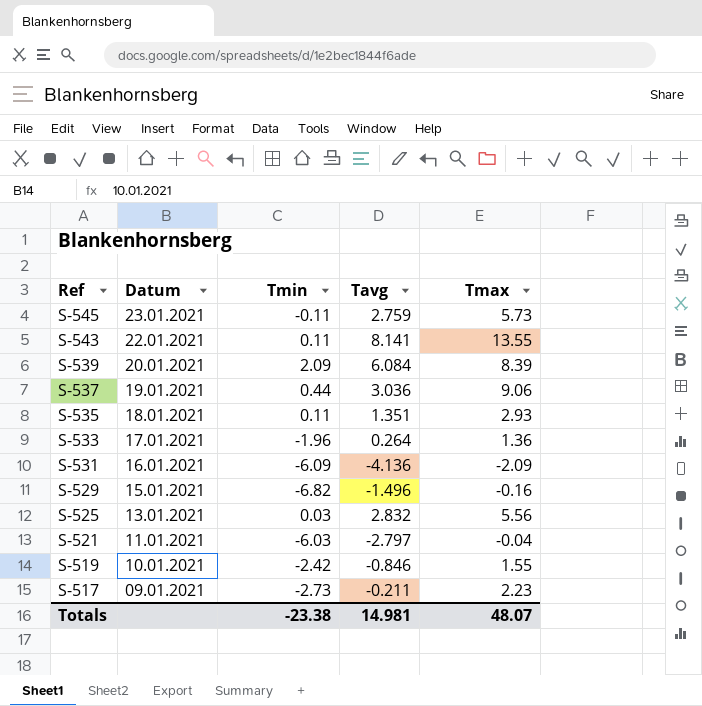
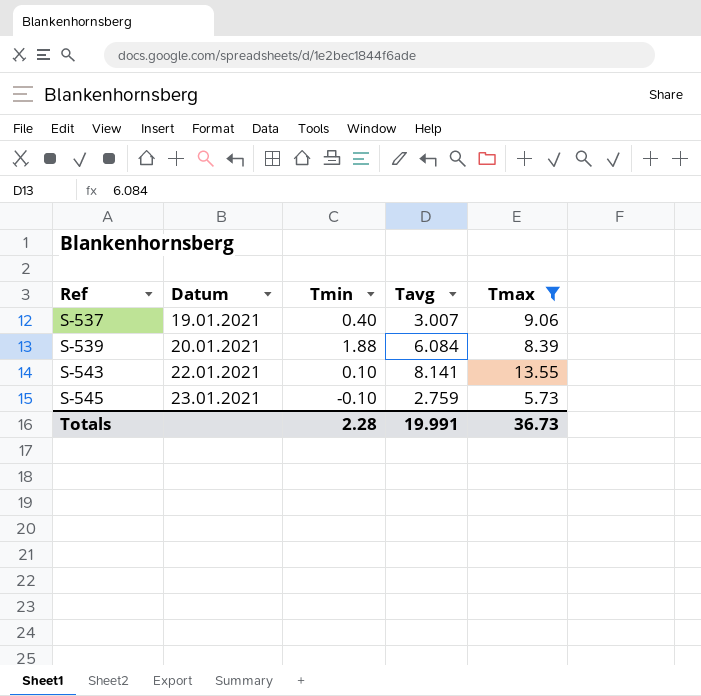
filter: none -> Tmax >= 5.73
row order: Ref descending -> Ref ascending
S-537 | Tmin: 0.44 -> 0.40
S-537 | Tavg: 3.036 -> 3.007
S-539 | Tmin: 2.09 -> 1.88
S-543 | Tmin: 0.11 -> 0.10
S-545 | Tmin: -0.11 -> -0.10
Totals | Tmin: -23.38 -> 2.28
Totals | Tavg: 14.981 -> 19.991
Totals | Tmax: 48.07 -> 36.73

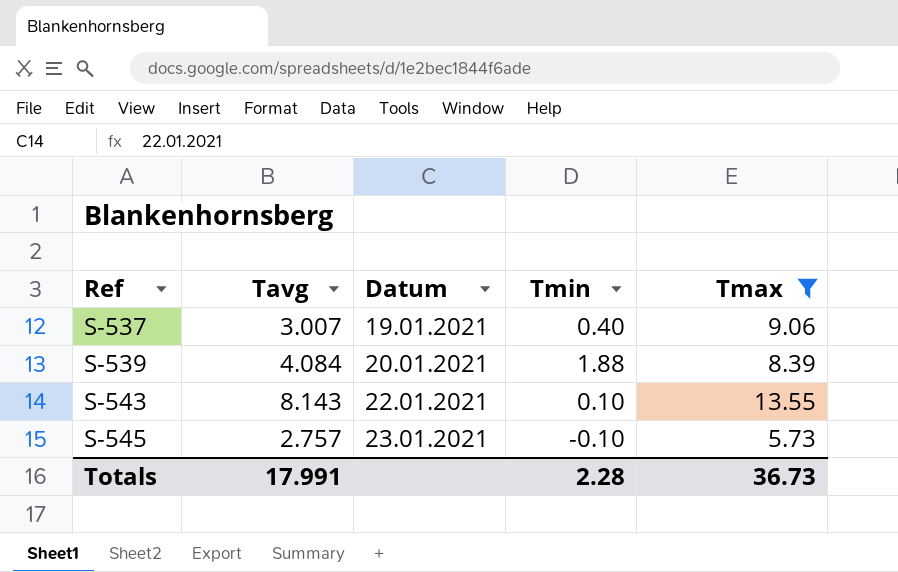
column Tavg | position: 4 -> 2
S-539 | Tavg: 6.084 -> 4.084
S-543 | Tavg: 8.141 -> 8.143
S-545 | Tavg: 2.759 -> 2.757
Totals | Tavg: 19.991 -> 17.991

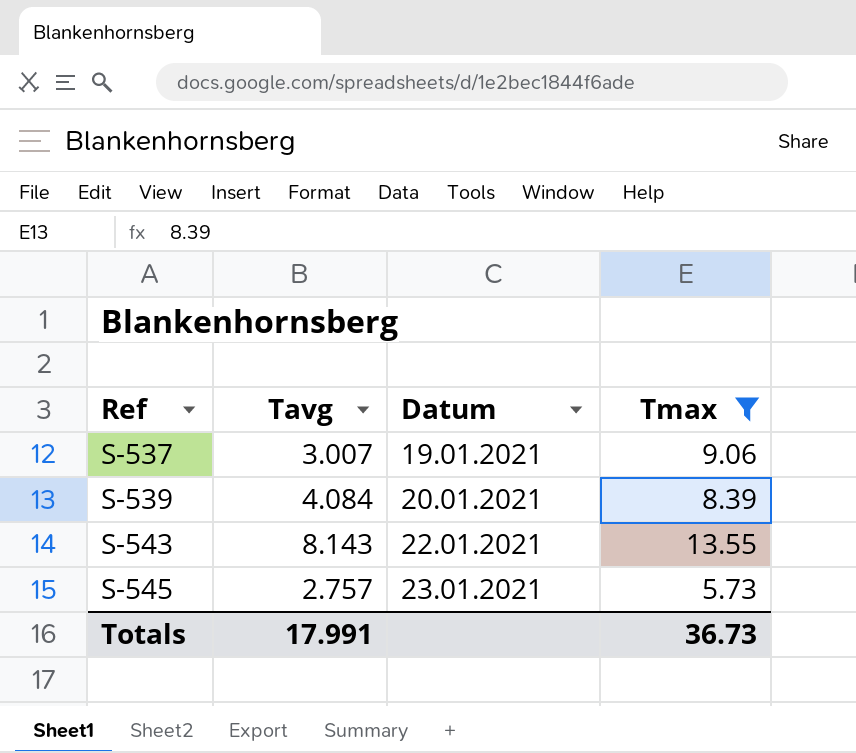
column Tmin | position: 4 -> none

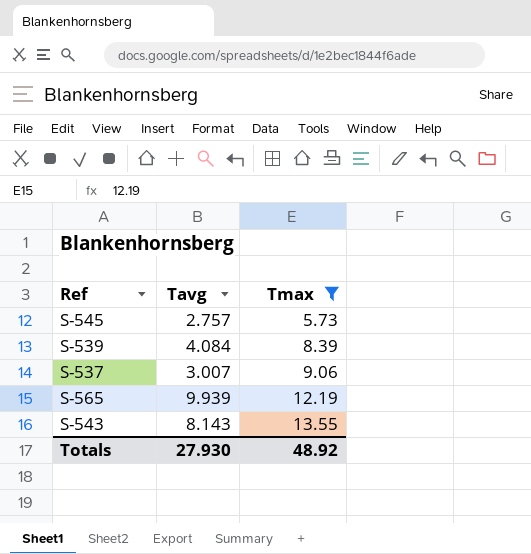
row order: Ref ascending -> Tmax ascending
column Datum | position: 3 -> none
row S-565: none -> 9.939 | 12.19
Totals | Tavg: 17.991 -> 27.930
Totals | Tmax: 36.73 -> 48.92

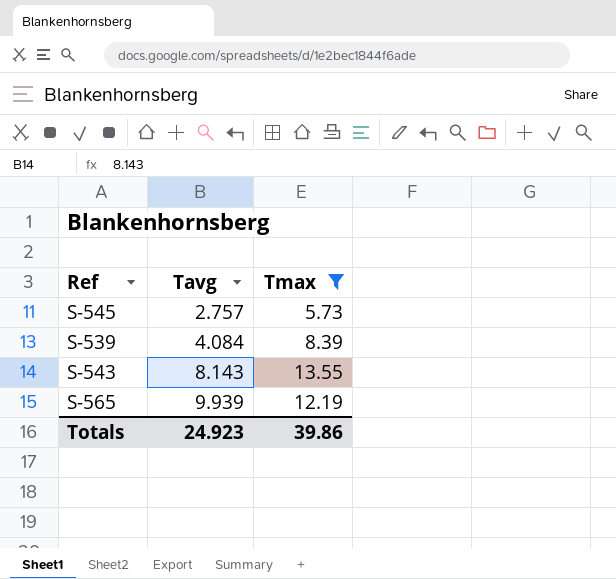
row order: Tmax ascending -> Tavg ascending
row S-537: 3.007 | 9.06 -> none
Totals | Tavg: 27.930 -> 24.923
Totals | Tmax: 48.92 -> 39.86

